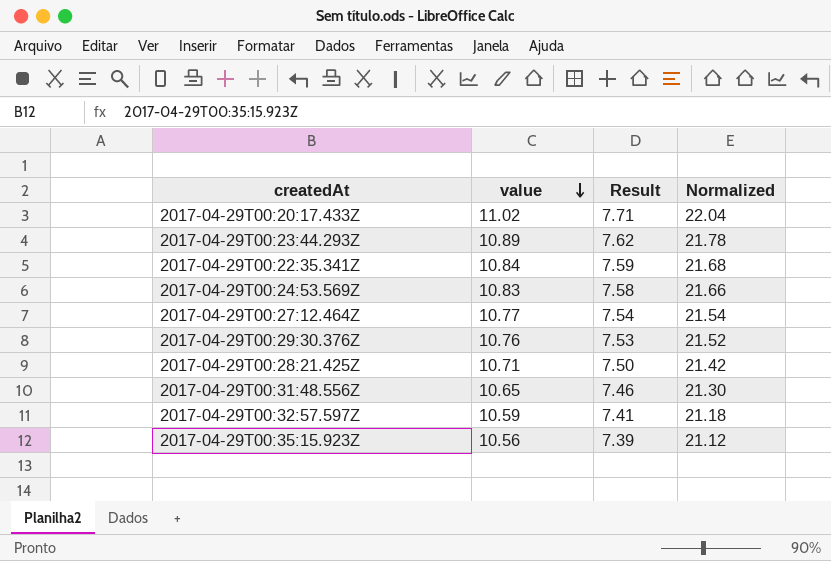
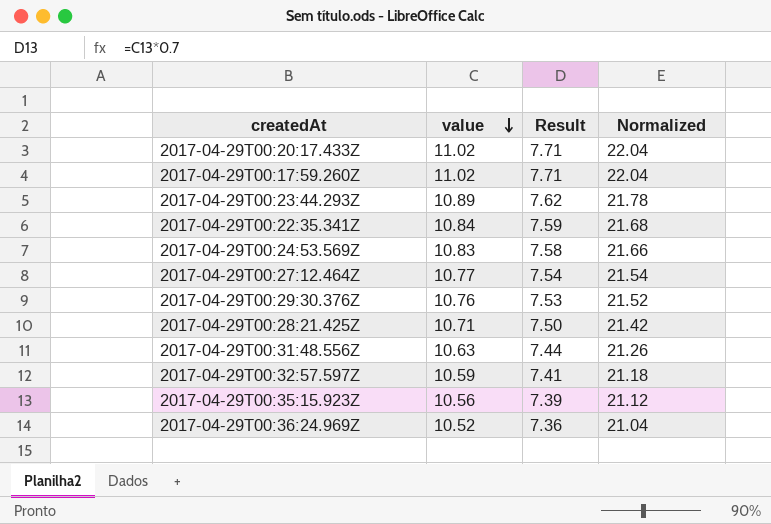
row 2017-04-29T00:17:59.260Z: none -> 11.02 | 7.71 | 22.04
2017-04-29T00:31:48.556Z | value: 10.65 -> 10.63
2017-04-29T00:31:48.556Z | Result: 7.46 -> 7.44
2017-04-29T00:31:48.556Z | Normalized: 21.30 -> 21.26
row 2017-04-29T00:36:24.969Z: none -> 10.52 | 7.36 | 21.04

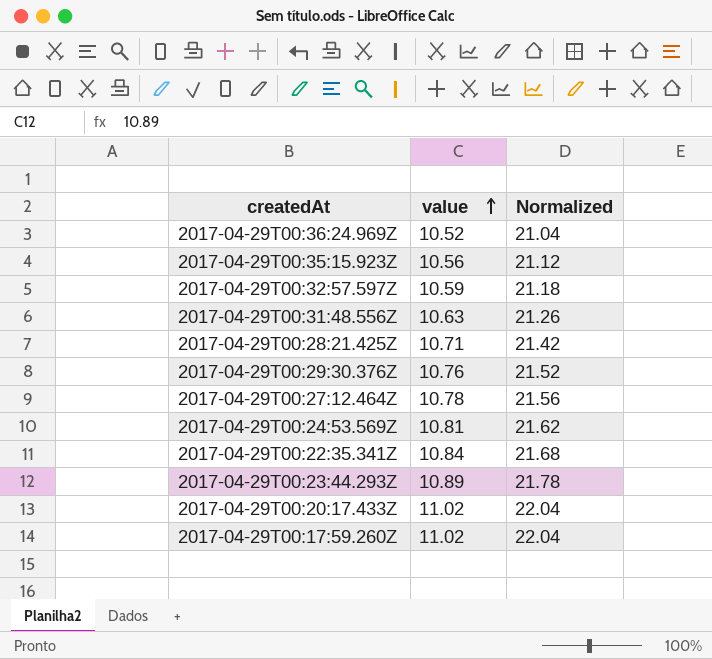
row order: value descending -> value ascending
column Result | formula: [value] * 0.7 -> none
2017-04-29T00:27:12.464Z | value: 10.77 -> 10.78
2017-04-29T00:27:12.464Z | Normalized: 21.54 -> 21.56
2017-04-29T00:24:53.569Z | value: 10.83 -> 10.81
2017-04-29T00:24:53.569Z | Normalized: 21.66 -> 21.62

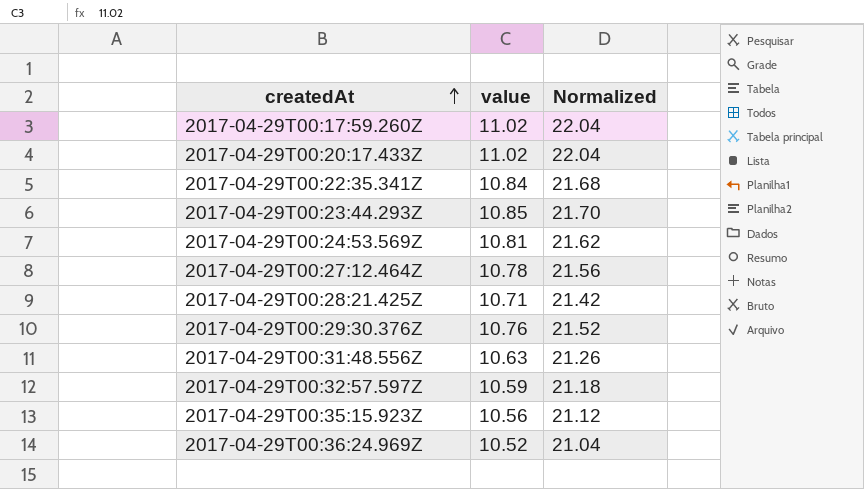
row order: value ascending -> createdAt ascending
2017-04-29T00:23:44.293Z | value: 10.89 -> 10.85
2017-04-29T00:23:44.293Z | Normalized: 21.78 -> 21.70

